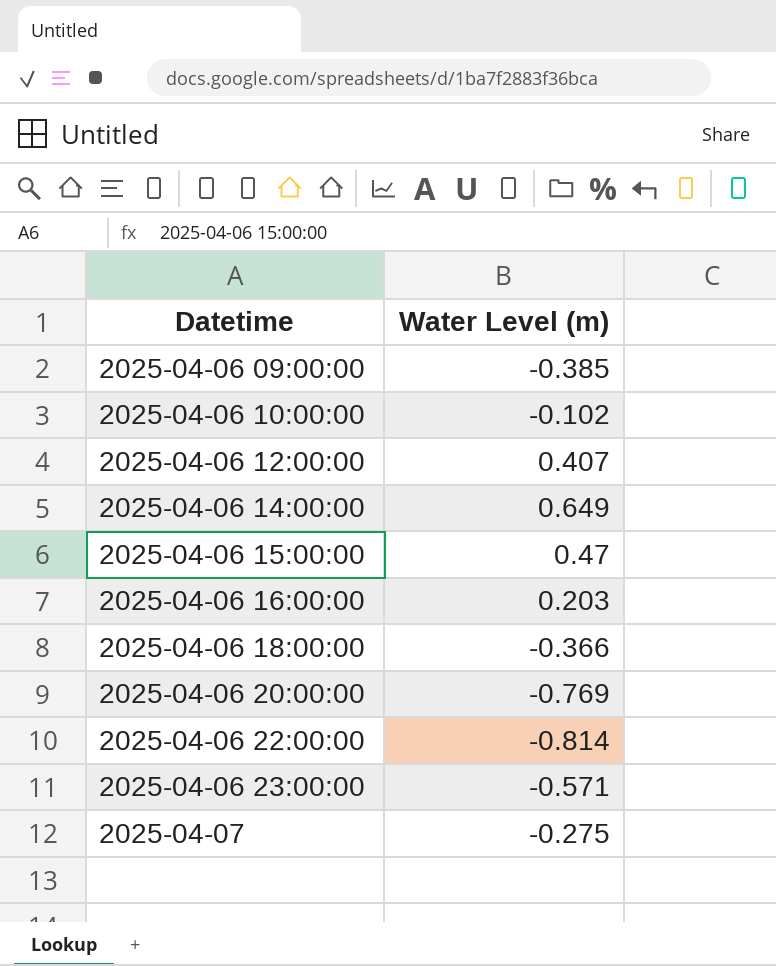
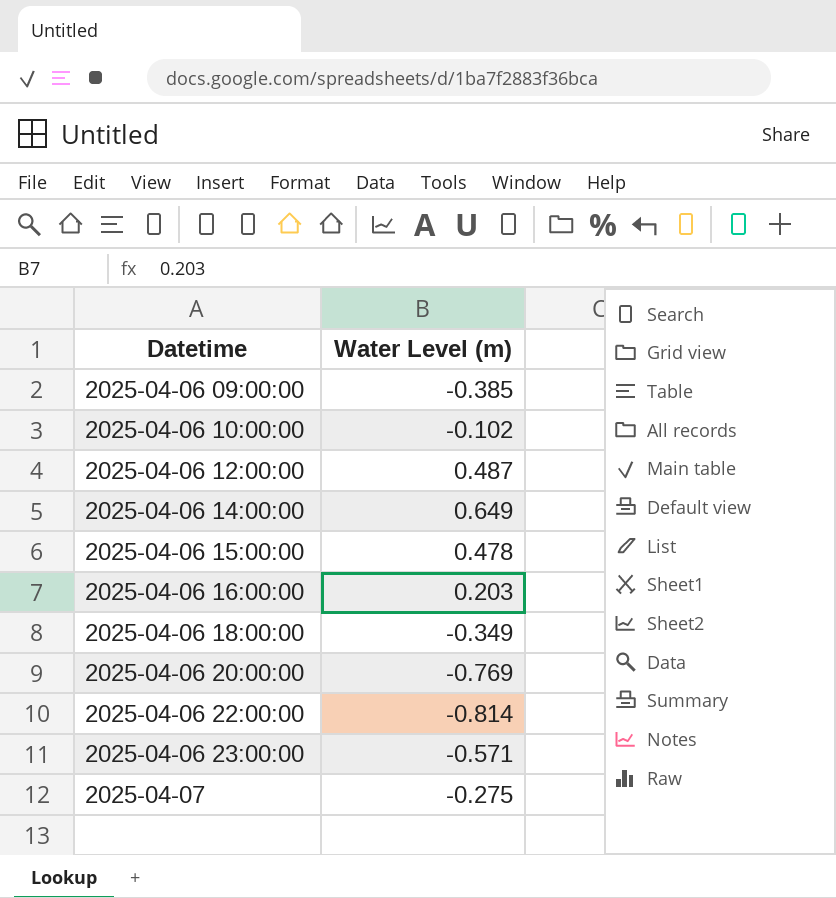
2025-04-06 12:00:00 | Water Level (m): 0.407 -> 0.487
2025-04-06 15:00:00 | Water Level (m): 0.47 -> 0.478
2025-04-06 18:00:00 | Water Level (m): -0.366 -> -0.349

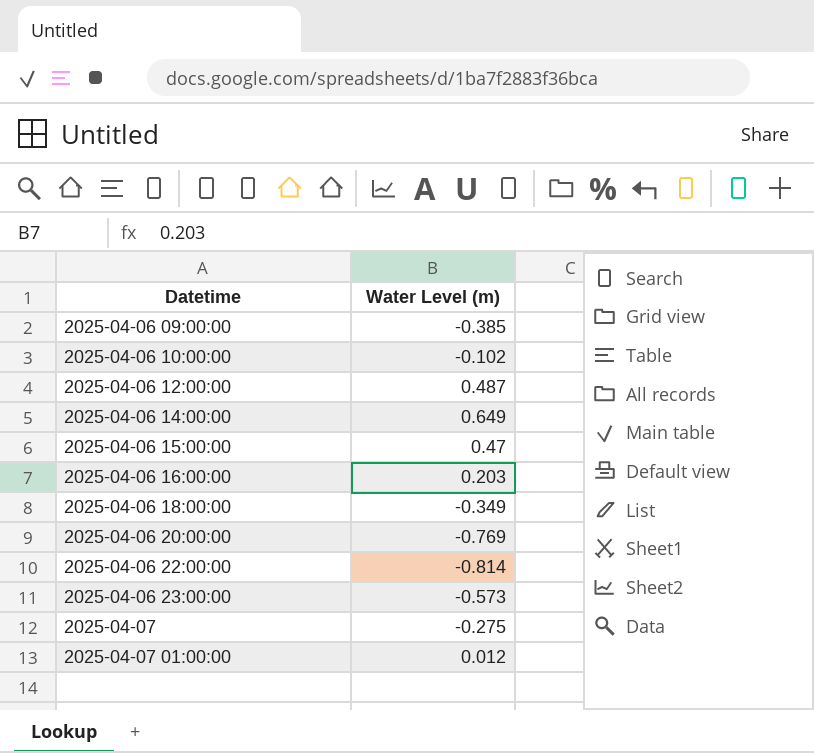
2025-04-06 15:00:00 | Water Level (m): 0.478 -> 0.47
2025-04-06 23:00:00 | Water Level (m): -0.571 -> -0.573
row 2025-04-07 01:00:00: none -> 0.012

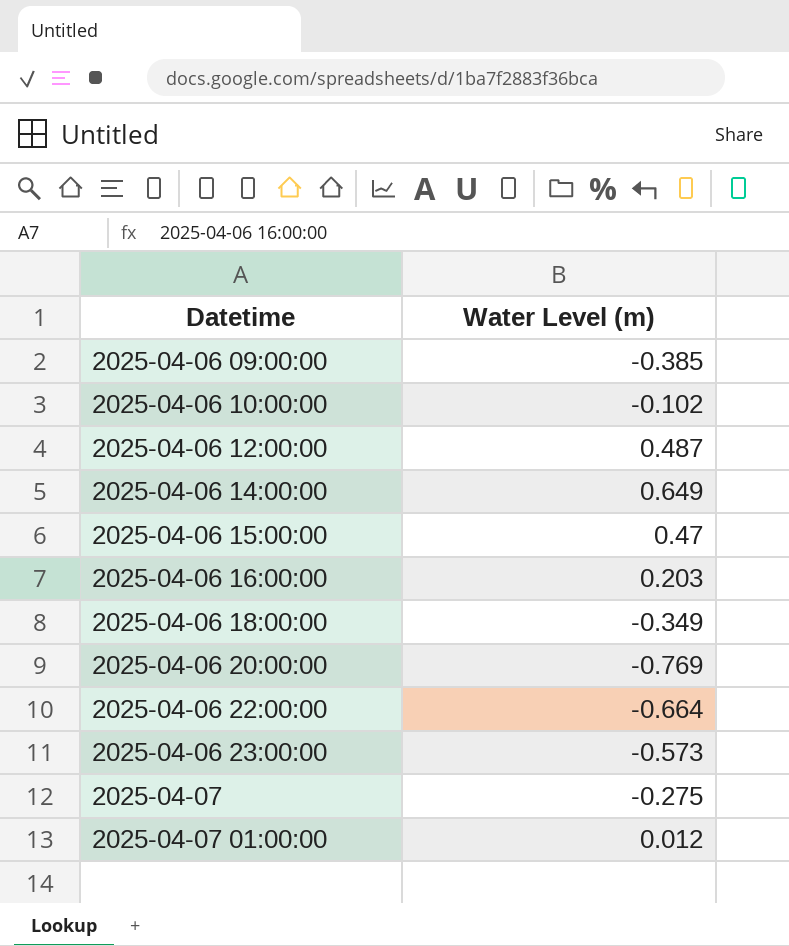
2025-04-06 22:00:00 | Water Level (m): -0.814 -> -0.664

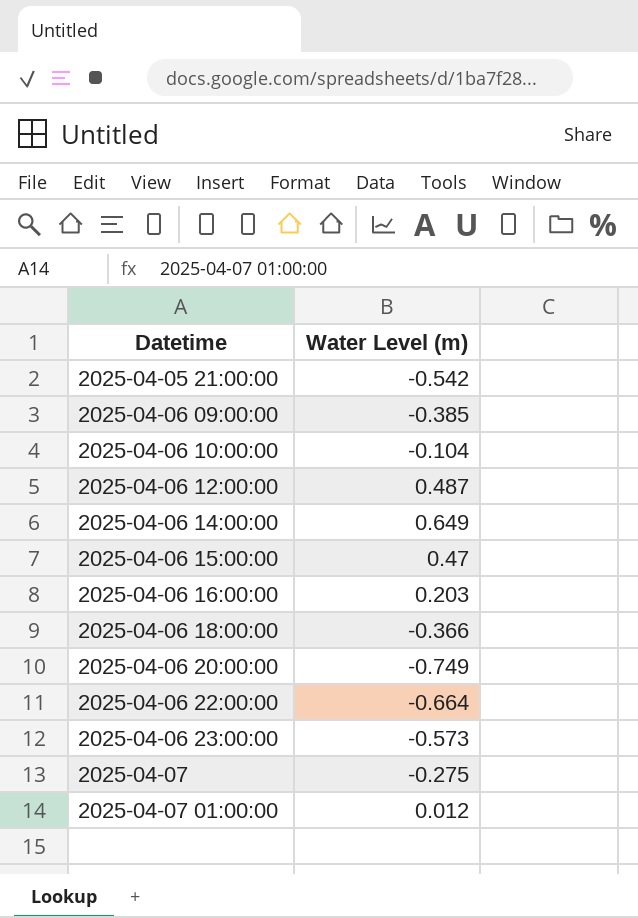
row 2025-04-05 21:00:00: none -> -0.542
2025-04-06 10:00:00 | Water Level (m): -0.102 -> -0.104
2025-04-06 18:00:00 | Water Level (m): -0.349 -> -0.366
2025-04-06 20:00:00 | Water Level (m): -0.769 -> -0.749

